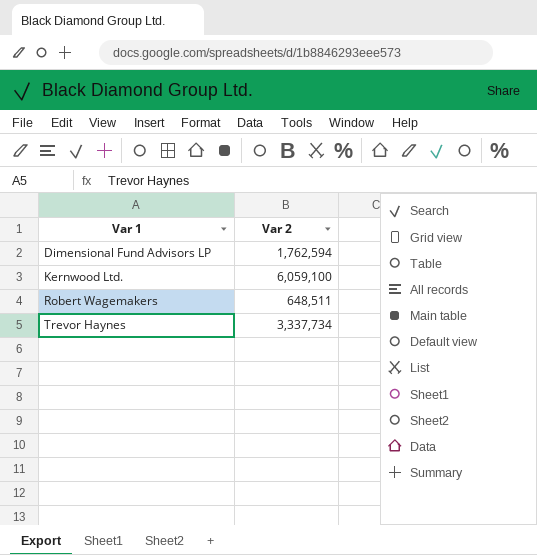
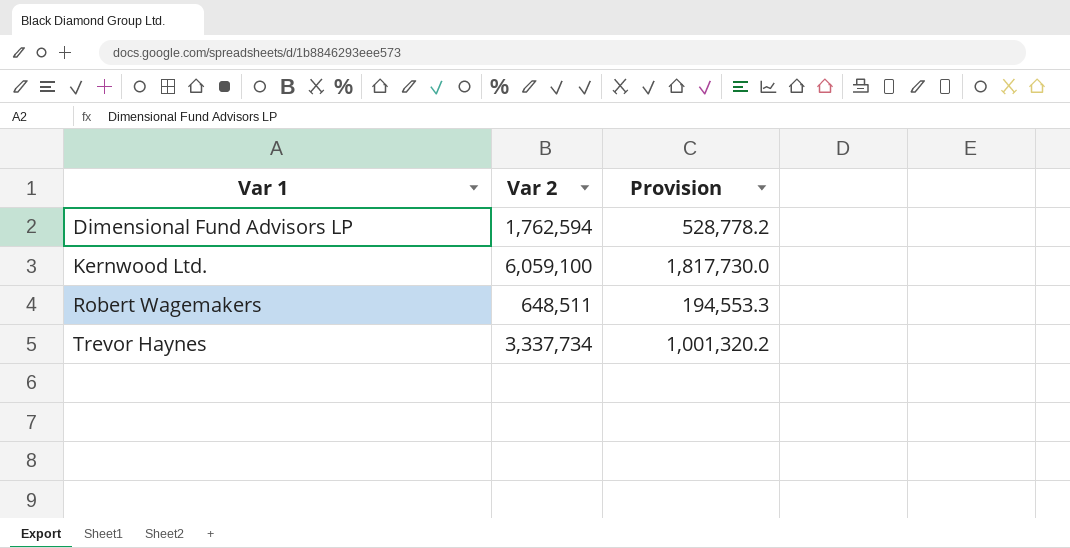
column Provision | formula: none -> [Var 2] * 0.3

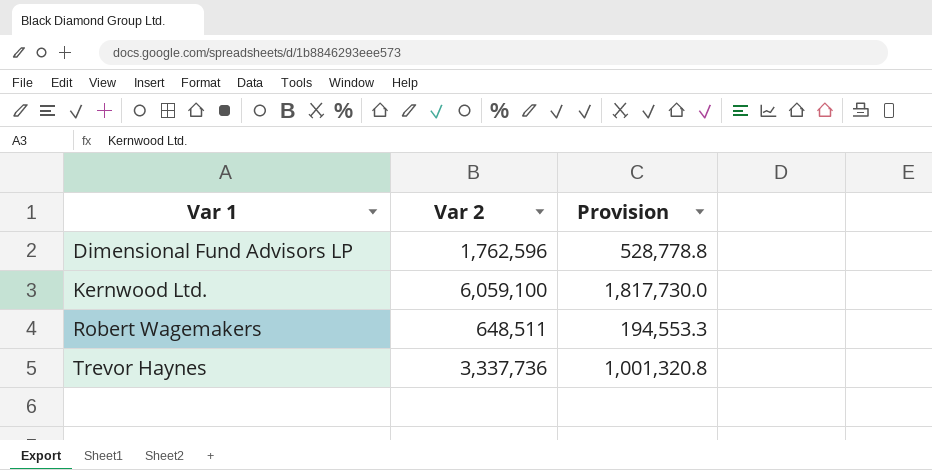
Dimensional Fund Advisors LP | Var 2: 1,762,594 -> 1,762,596
Dimensional Fund Advisors LP | Provision: 528,778.2 -> 528,778.8
Trevor Haynes | Var 2: 3,337,734 -> 3,337,736
Trevor Haynes | Provision: 1,001,320.2 -> 1,001,320.8

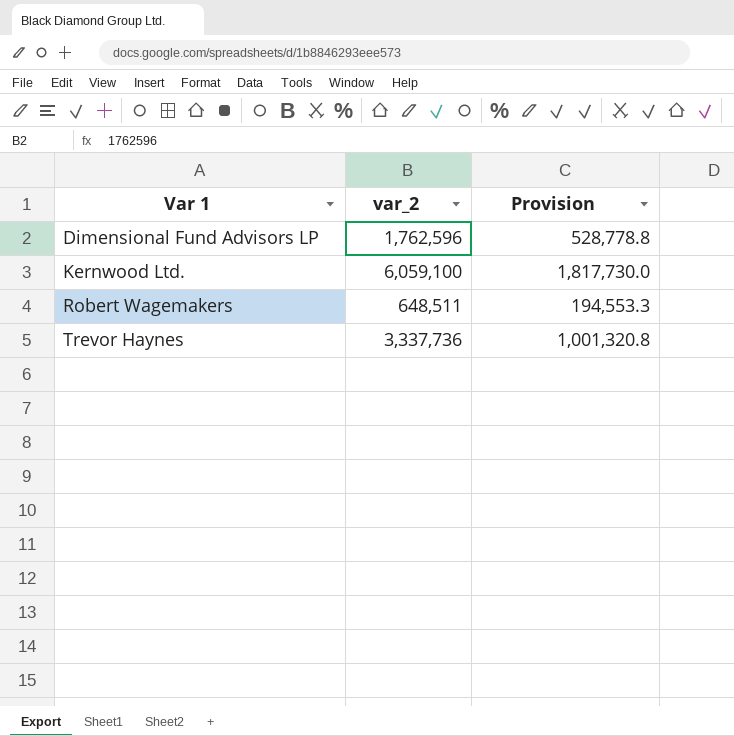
column name: Var 2 -> var_2

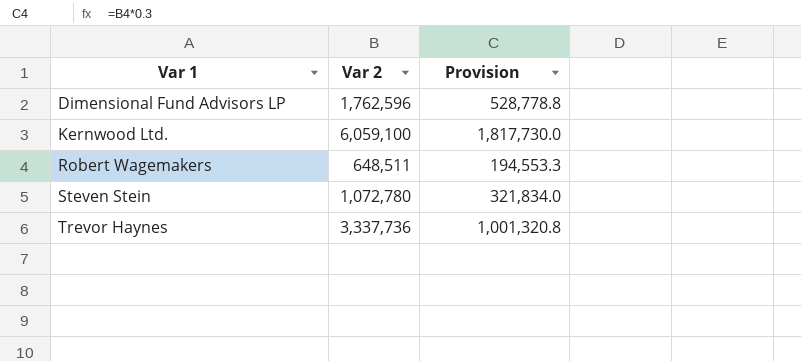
column name: var_2 -> Var 2
row Steven Stein: none -> 1,072,780 | 321,834.0

